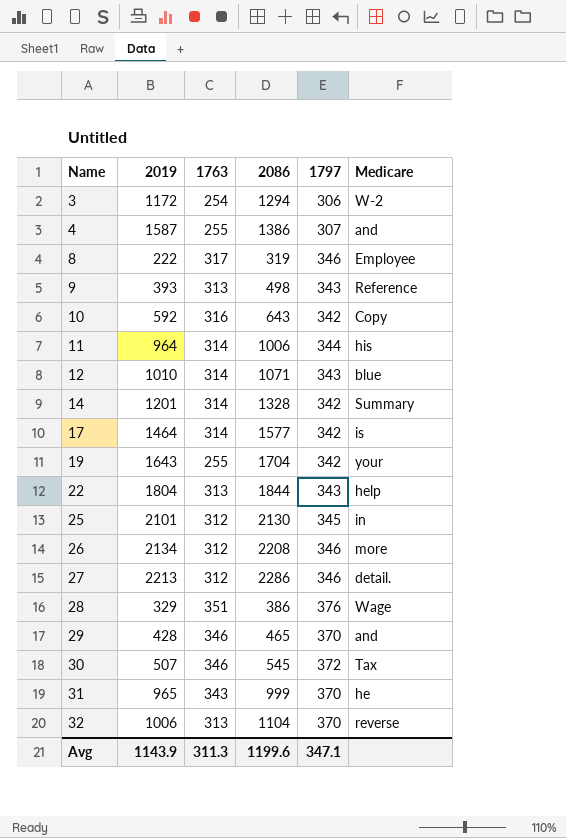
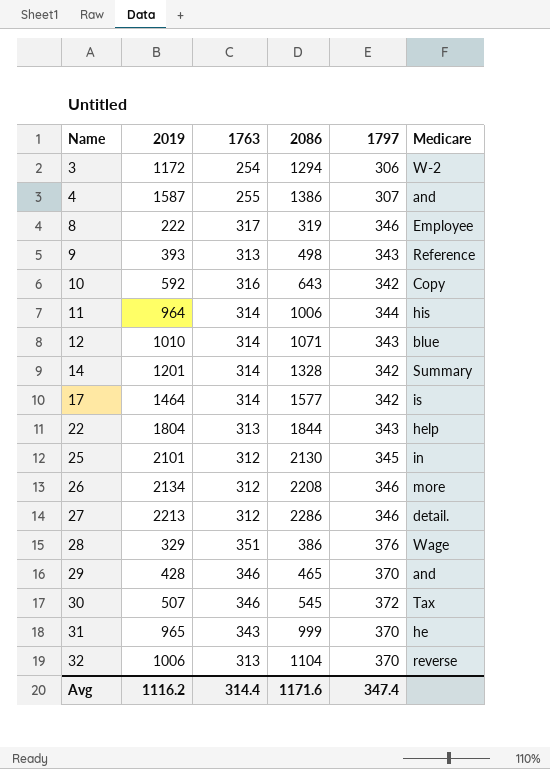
row 19: 1643 | 255 | 1704 | 342 | your -> none
Avg | 2019: 1143.9 -> 1116.2
Avg | 1763: 311.3 -> 314.4
Avg | 2086: 1199.6 -> 1171.6
Avg | 1797: 347.1 -> 347.4

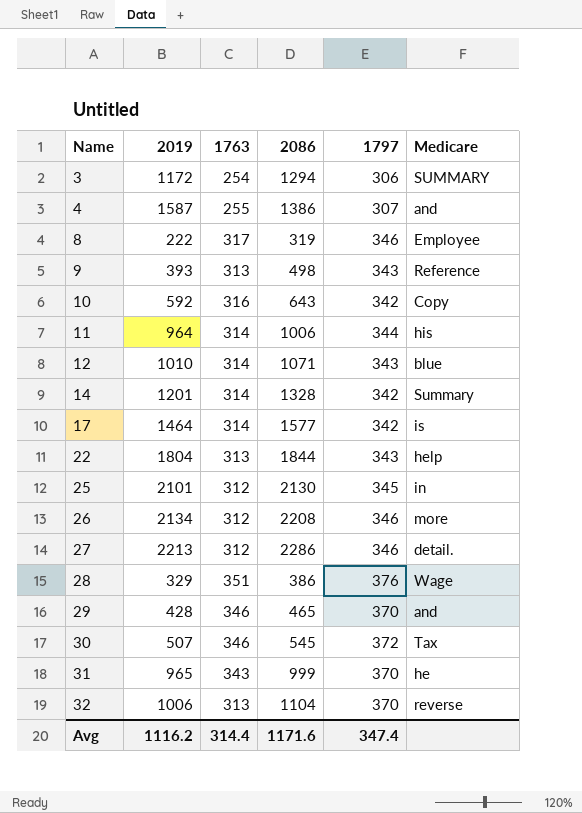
3 | Medicare: W-2 -> SUMMARY

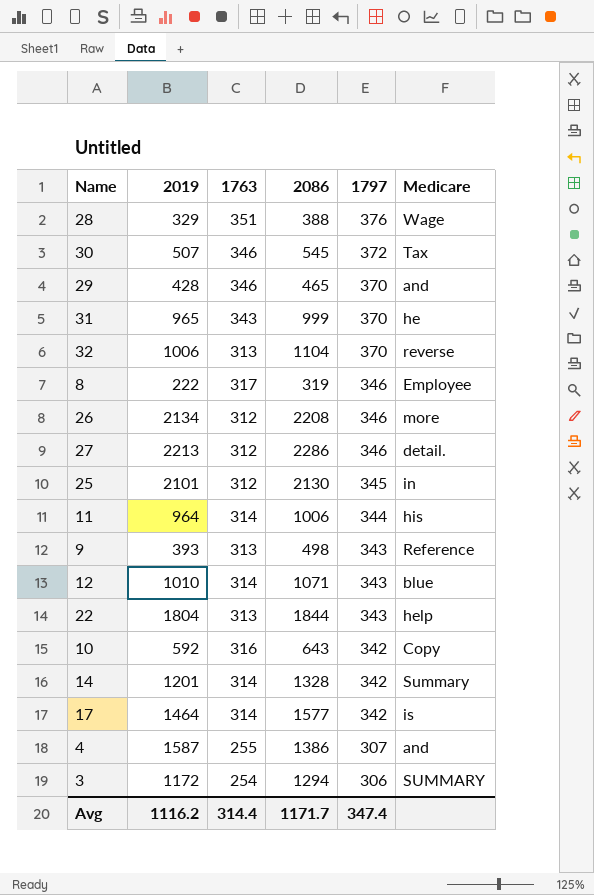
row order: Name ascending -> 1797 descending
28 | 2086: 386 -> 388
Avg | 2086: 1171.6 -> 1171.7

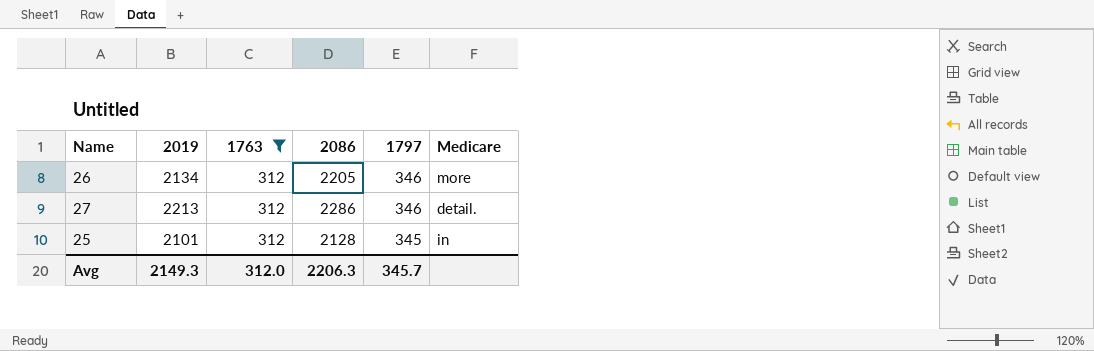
filter: none -> 1763 = 312
26 | 2086: 2208 -> 2205
25 | 2086: 2130 -> 2128
Avg | 2019: 1116.2 -> 2149.3
Avg | 1763: 314.4 -> 312.0
Avg | 2086: 1171.7 -> 2206.3
Avg | 1797: 347.4 -> 345.7

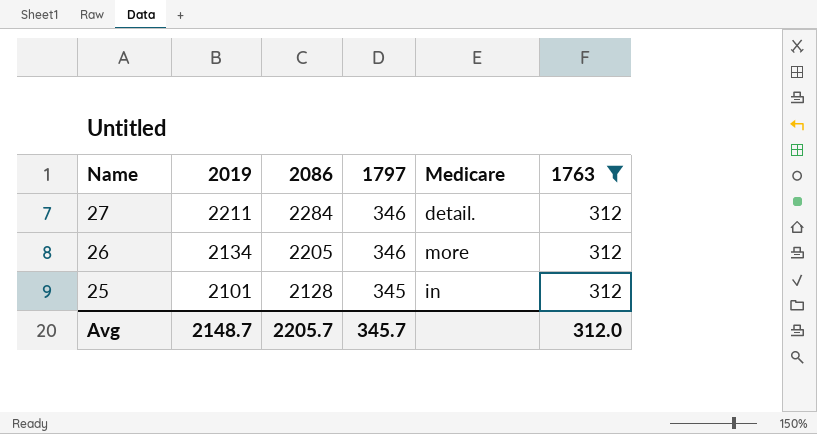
row order: 1797 descending -> Name descending
column 1763 | position: 3 -> 6
27 | 2019: 2213 -> 2211
27 | 2086: 2286 -> 2284
Avg | 2019: 2149.3 -> 2148.7
Avg | 2086: 2206.3 -> 2205.7

